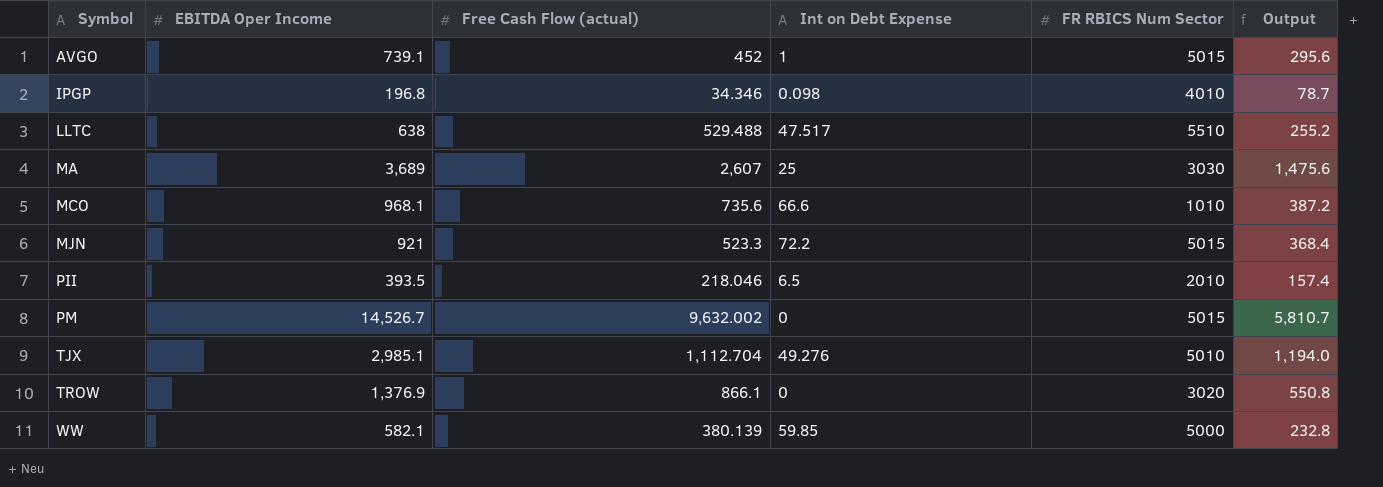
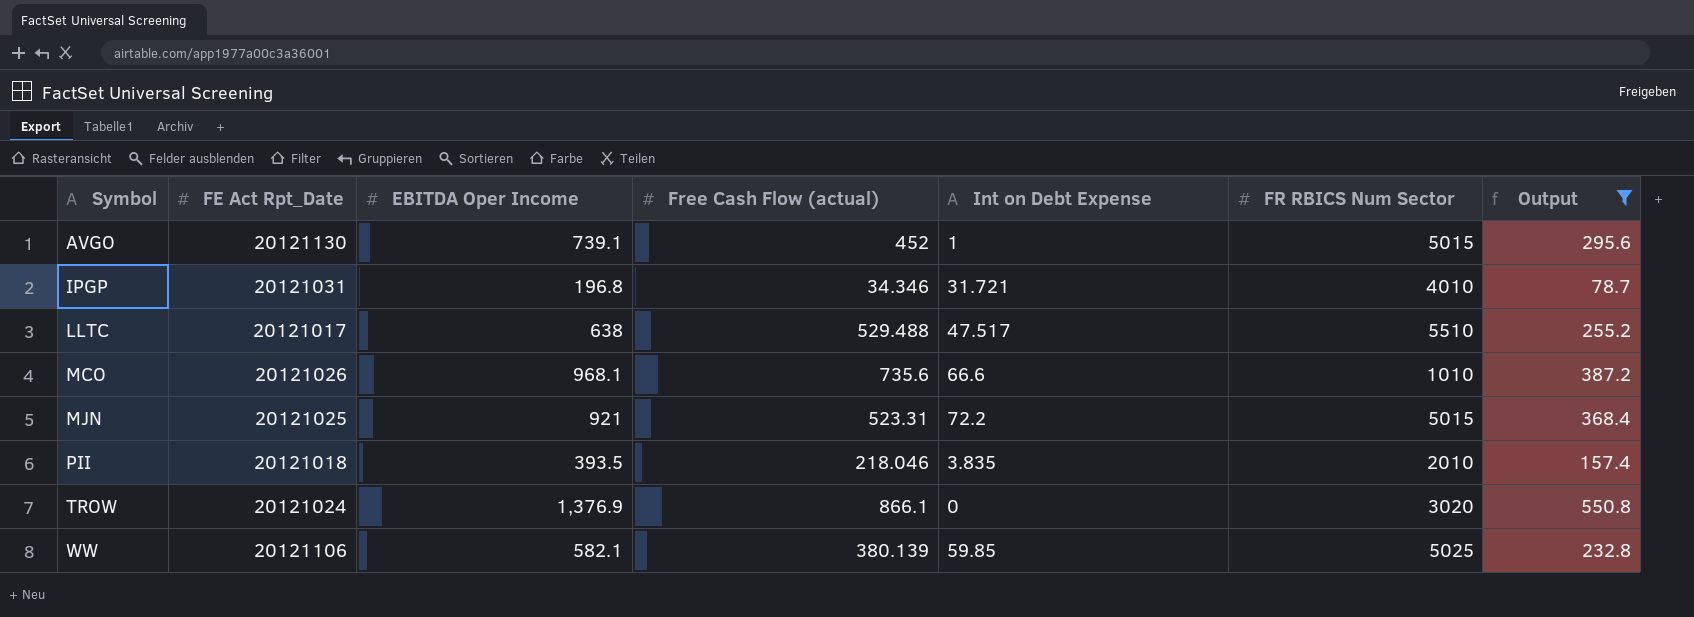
filter: none -> Output <= 550.8
column FE Act Rpt_Date | position: none -> 2
IPGP | Int on Debt Expense: 0.098 -> 31.721
MJN | Free Cash Flow (actual): 523.3 -> 523.31
PII | Int on Debt Expense: 6.5 -> 3.835
WW | FR RBICS Num Sector: 5000 -> 5025

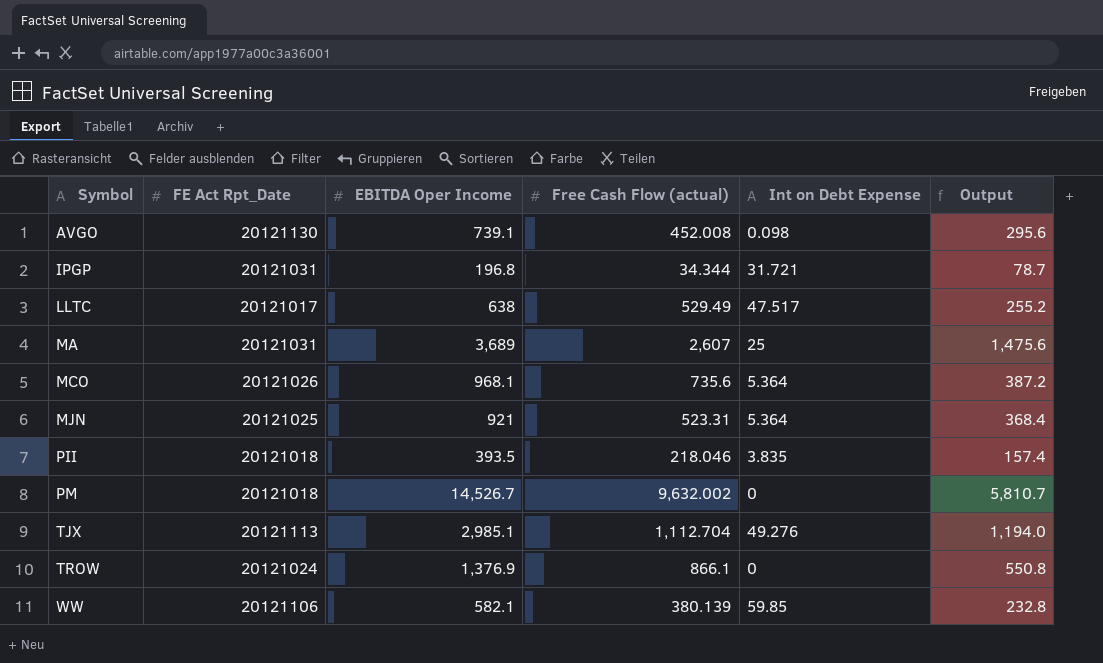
filter: Output <= 550.8 -> none
column FR RBICS Num Sector | position: 6 -> none
AVGO | Free Cash Flow (actual): 452 -> 452.008
AVGO | Int on Debt Expense: 1 -> 0.098
IPGP | Free Cash Flow (actual): 34.346 -> 34.344
LLTC | Free Cash Flow (actual): 529.488 -> 529.49
MCO | Int on Debt Expense: 66.6 -> 5.364
MJN | Int on Debt Expense: 72.2 -> 5.364

